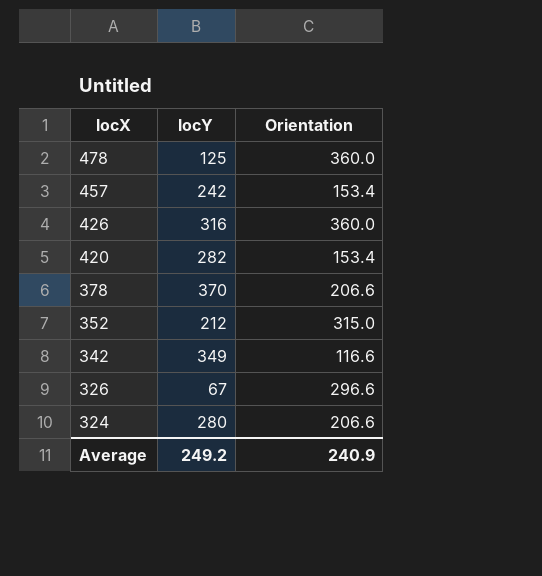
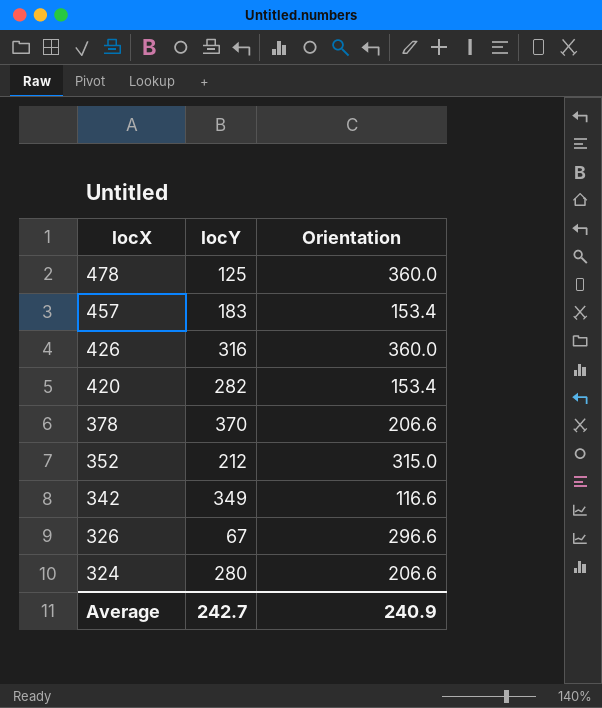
457 | locY: 242 -> 183
Average | locY: 249.2 -> 242.7

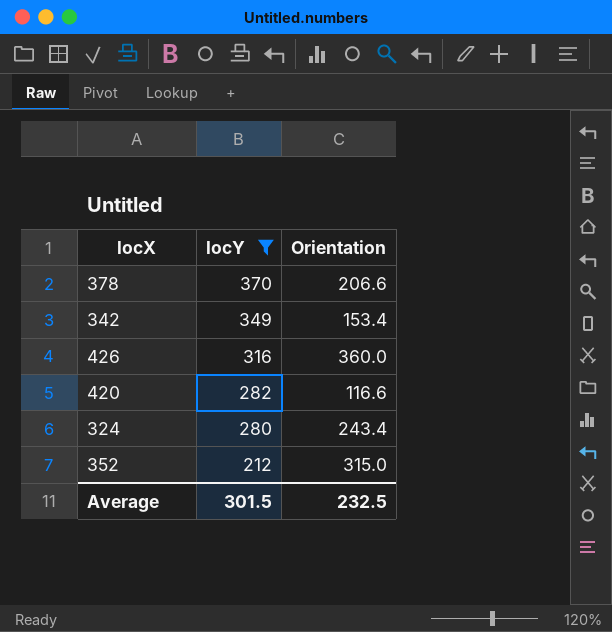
filter: none -> locY >= 212
row order: locX descending -> locY descending
342 | Orientation: 116.6 -> 153.4
420 | Orientation: 153.4 -> 116.6
324 | Orientation: 206.6 -> 243.4
Average | locY: 242.7 -> 301.5
Average | Orientation: 240.9 -> 232.5

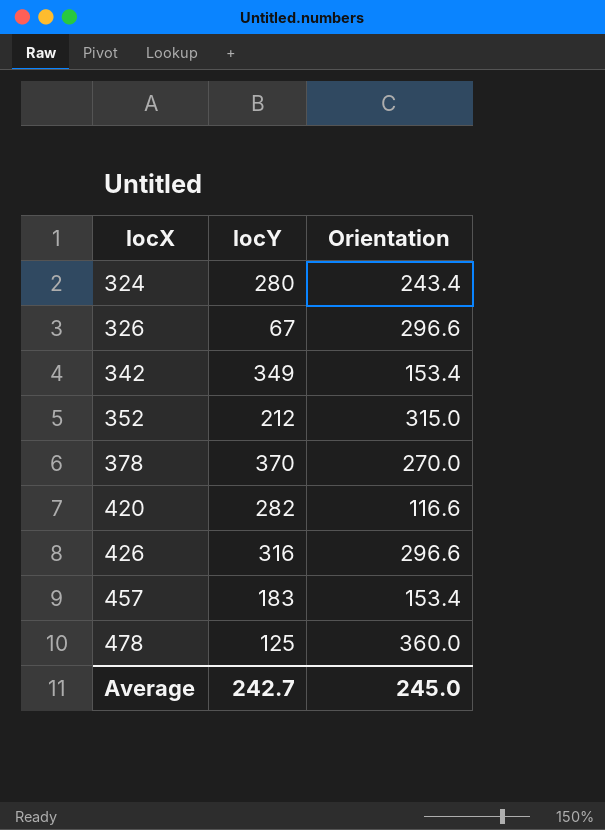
filter: locY >= 212 -> none
row order: locY descending -> locX ascending
378 | Orientation: 206.6 -> 270.0
426 | Orientation: 360.0 -> 296.6
Average | locY: 301.5 -> 242.7
Average | Orientation: 232.5 -> 245.0

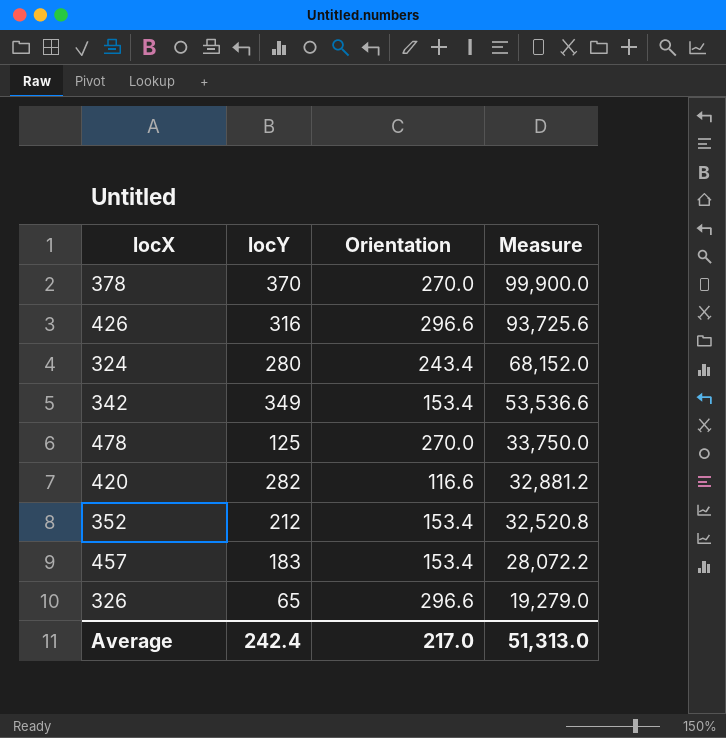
row order: locX ascending -> Measure descending
column Measure | formula: none -> [locY] * [Orientation]
478 | Orientation: 360.0 -> 270.0
352 | Orientation: 315.0 -> 153.4
326 | locY: 67 -> 65
Average | locY: 242.7 -> 242.4
Average | Orientation: 245.0 -> 217.0

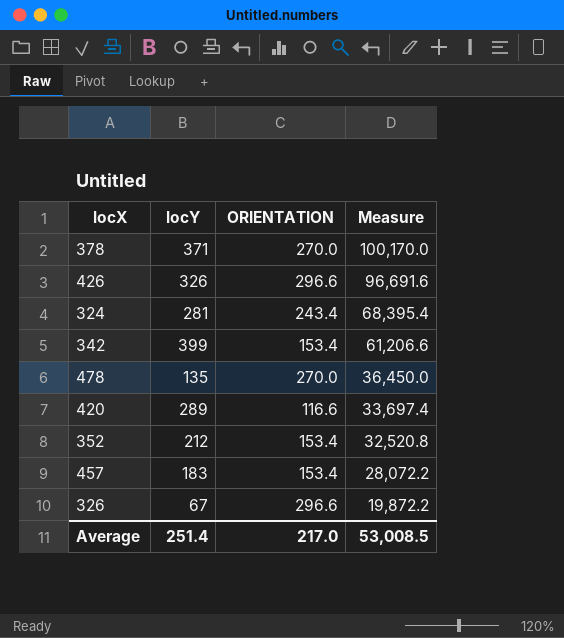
column name: Orientation -> ORIENTATION
378 | locY: 370 -> 371
378 | Measure: 99,900.0 -> 100,170.0
426 | locY: 316 -> 326
426 | Measure: 93,725.6 -> 96,691.6
324 | locY: 280 -> 281
324 | Measure: 68,152.0 -> 68,395.4
342 | locY: 349 -> 399
342 | Measure: 53,536.6 -> 61,206.6
478 | locY: 125 -> 135
478 | Measure: 33,750.0 -> 36,450.0
420 | locY: 282 -> 289
420 | Measure: 32,881.2 -> 33,697.4
326 | locY: 65 -> 67
326 | Measure: 19,279.0 -> 19,872.2
Average | locY: 242.4 -> 251.4
Average | Measure: 51,313.0 -> 53,008.5

